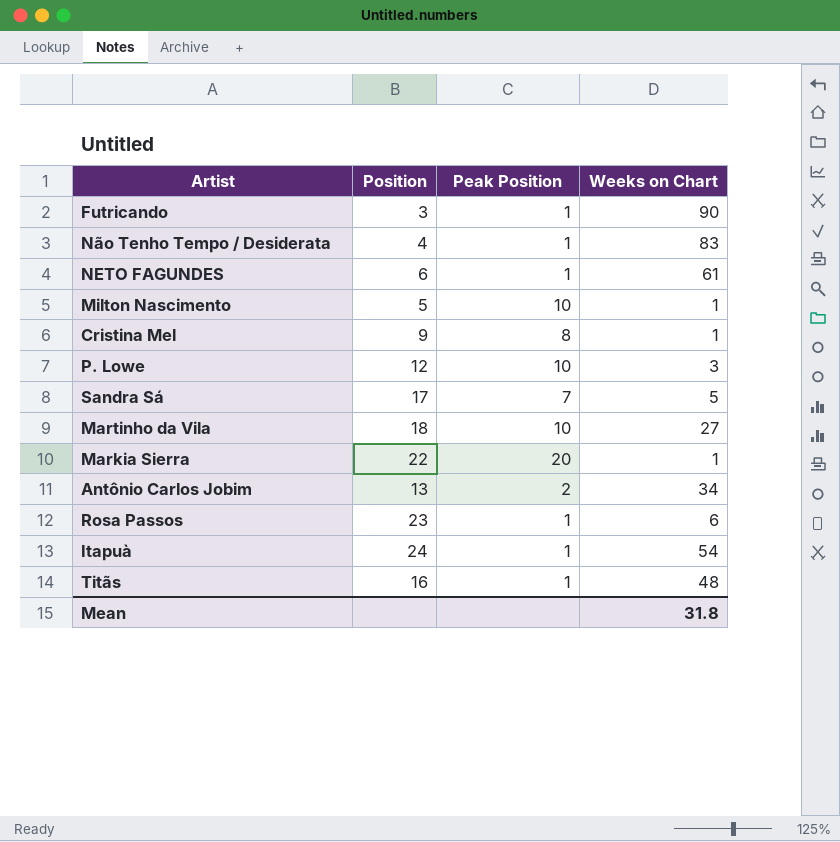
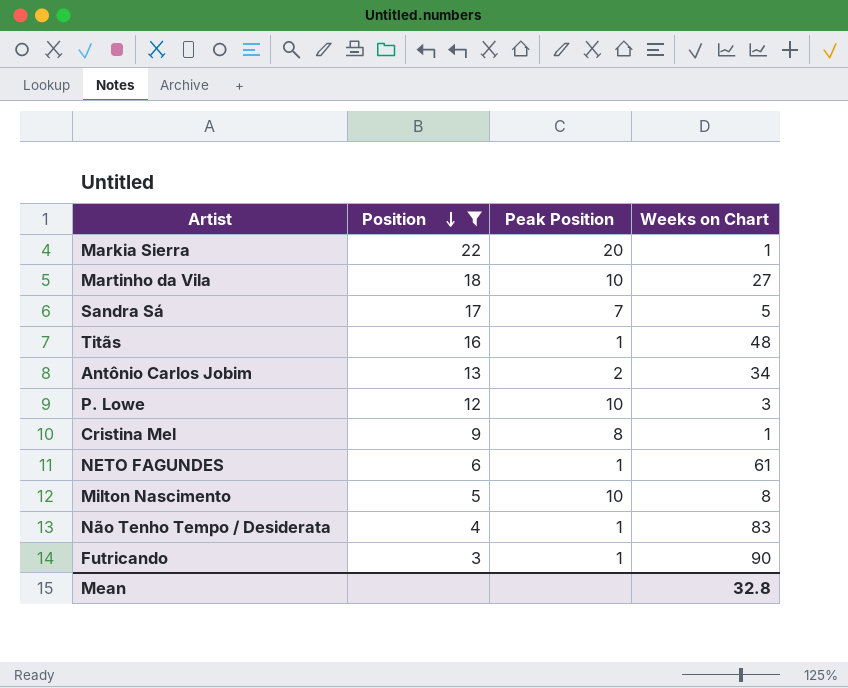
filter: none -> Position <= 22
row order: none -> Position descending
Milton Nascimento | Weeks on Chart: 1 -> 8
Mean | Weeks on Chart: 31.8 -> 32.8

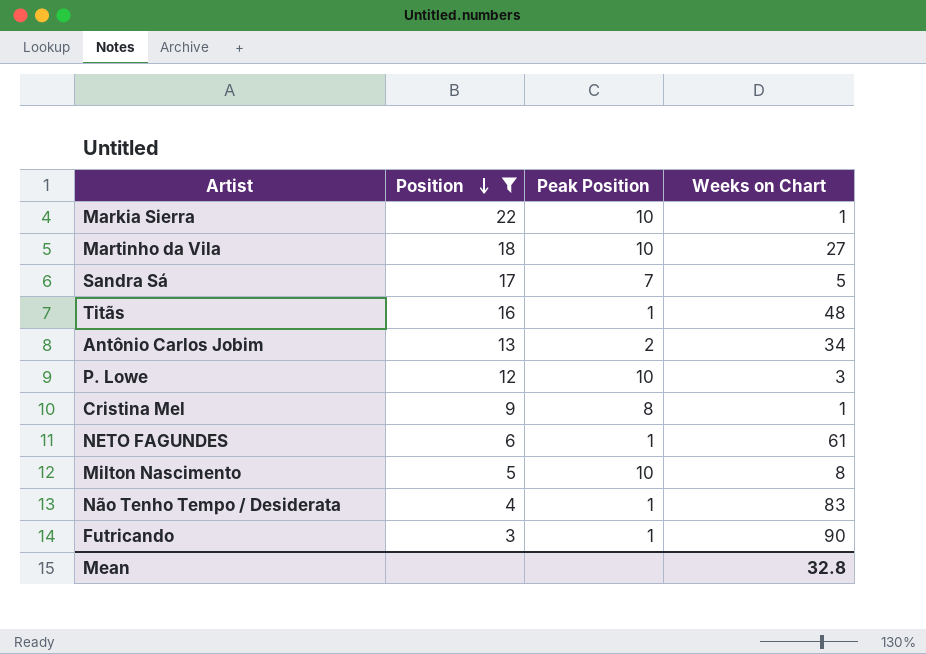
Markia Sierra | Peak Position: 20 -> 10

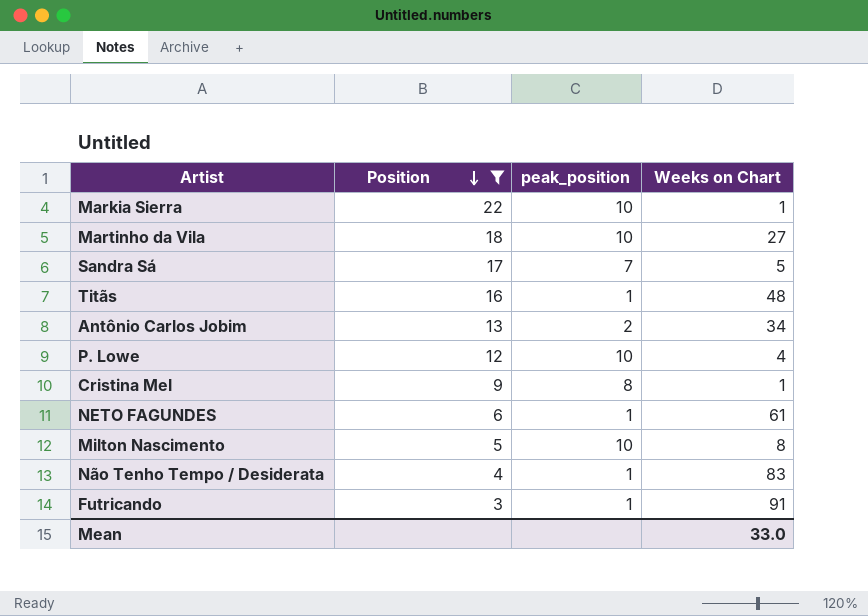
column name: Peak Position -> peak_position
P. Lowe | Weeks on Chart: 3 -> 4
Futricando | Weeks on Chart: 90 -> 91
Mean | Weeks on Chart: 32.8 -> 33.0

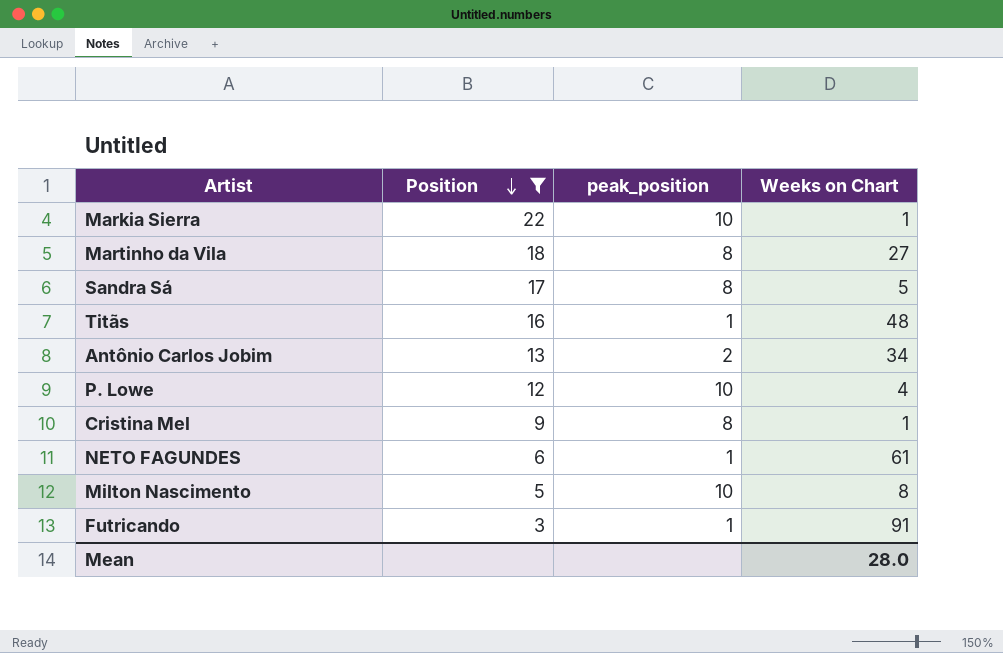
row Não Tenho Tempo / Desiderata: 4 | 1 | 83 -> none
Martinho da Vila | peak_position: 10 -> 8
Sandra Sá | peak_position: 7 -> 8
Mean | Weeks on Chart: 33.0 -> 28.0

